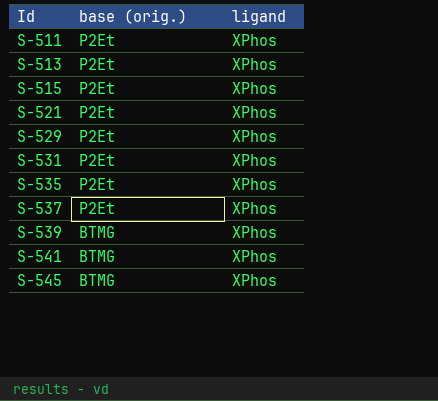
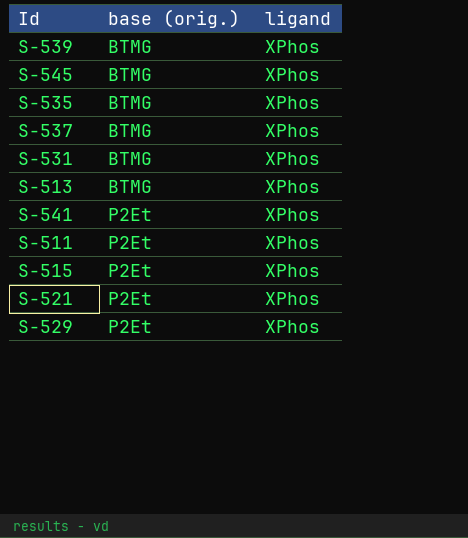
row order: Id ascending -> base (orig.) ascending
S-535 | base (orig.): P2Et -> BTMG
S-537 | base (orig.): P2Et -> BTMG
S-531 | base (orig.): P2Et -> BTMG
S-513 | base (orig.): P2Et -> BTMG
S-541 | base (orig.): BTMG -> P2Et

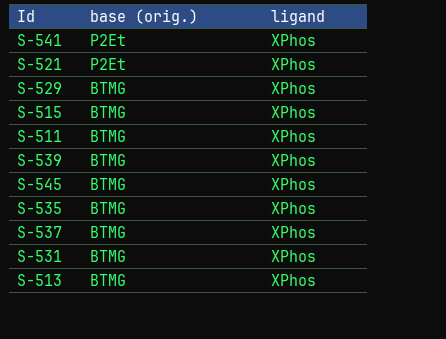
row order: base (orig.) ascending -> base (orig.) descending
S-529 | base (orig.): P2Et -> BTMG
S-515 | base (orig.): P2Et -> BTMG
S-511 | base (orig.): P2Et -> BTMG

